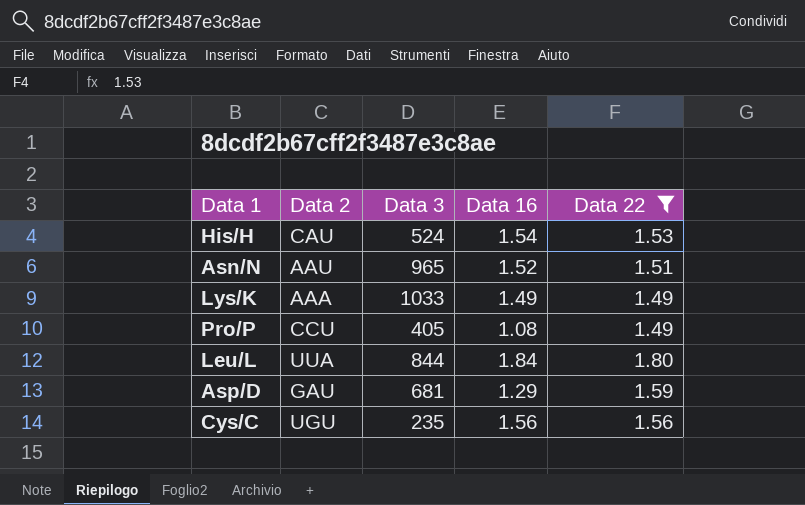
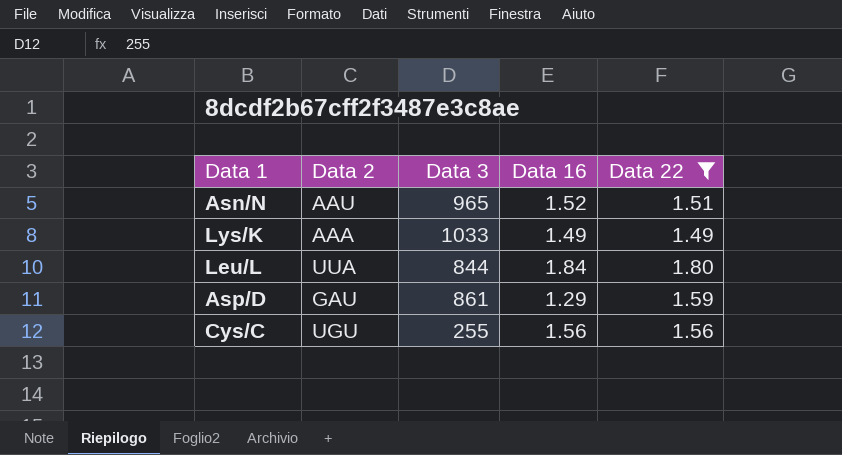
row His/H: CAU | 524 | 1.54 | 1.53 -> none
row Pro/P: CCU | 405 | 1.08 | 1.49 -> none
Asp/D | Data 3: 681 -> 861
Cys/C | Data 3: 235 -> 255

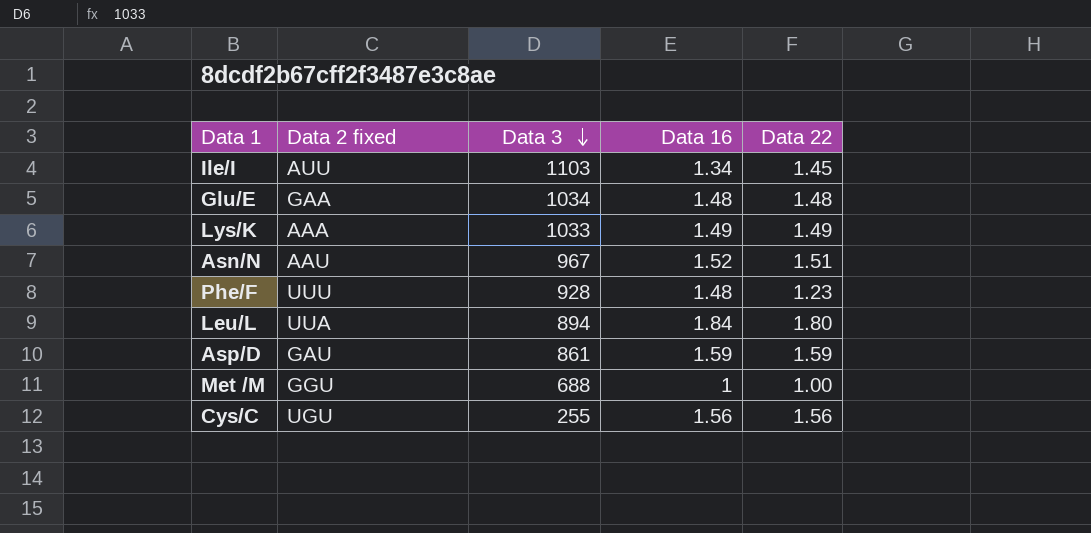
filter: Data 22 >= 1.49 -> none
row order: none -> Data 3 descending
column name: Data 2 -> Data 2 fixed
Asn/N | Data 3: 965 -> 967
Leu/L | Data 3: 844 -> 894
Asp/D | Data 16: 1.29 -> 1.59

